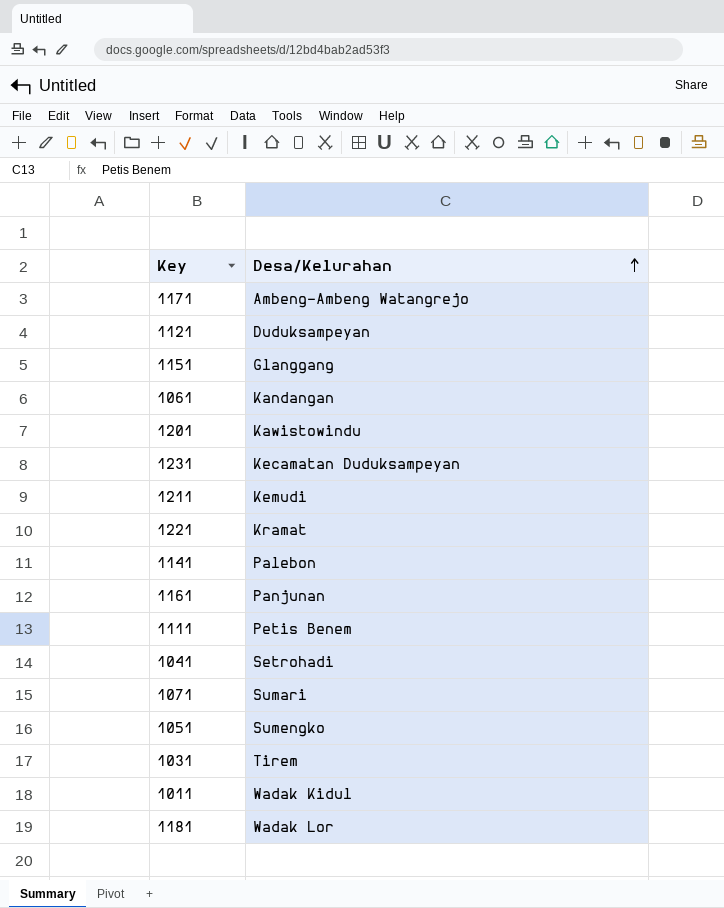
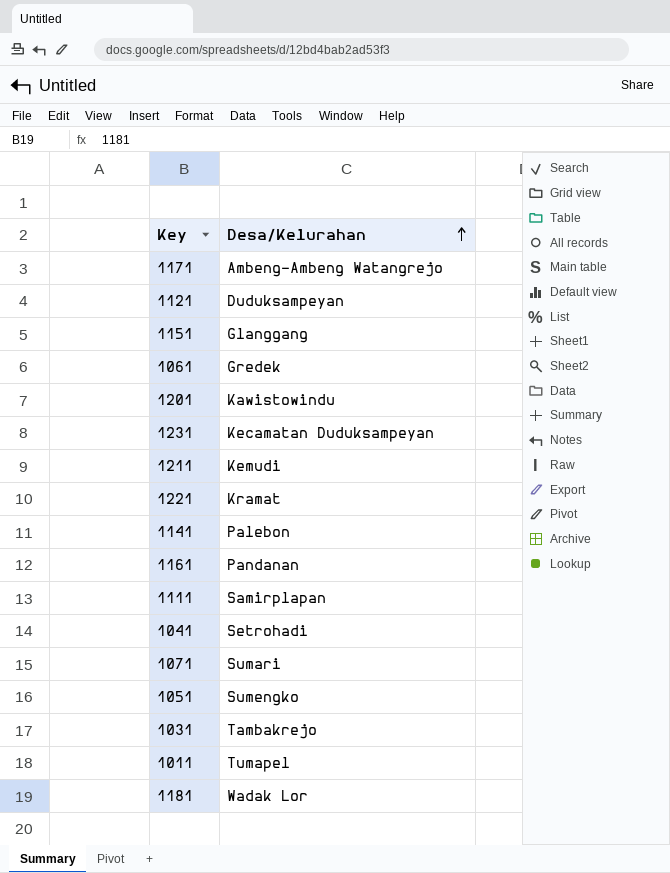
1061 | Desa/Kelurahan: Kandangan -> Gredek
1161 | Desa/Kelurahan: Panjunan -> Pandanan
1111 | Desa/Kelurahan: Petis Benem -> Samirplapan
1031 | Desa/Kelurahan: Tirem -> Tambakrejo
1011 | Desa/Kelurahan: Wadak Kidul -> Tumapel

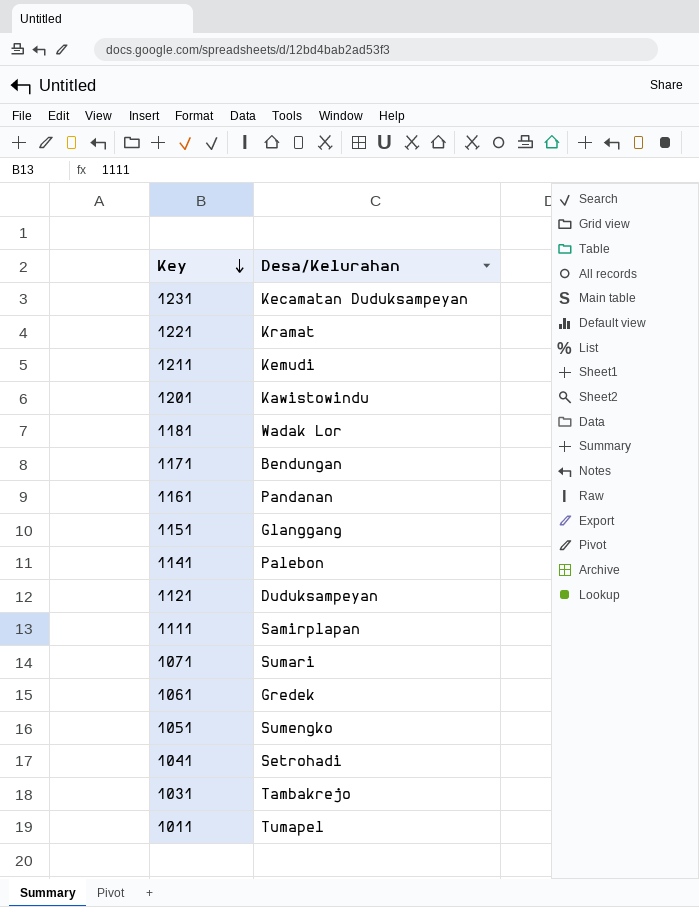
row order: Desa/Kelurahan ascending -> Key descending
1171 | Desa/Kelurahan: Ambeng-Ambeng Watangrejo -> Bendungan

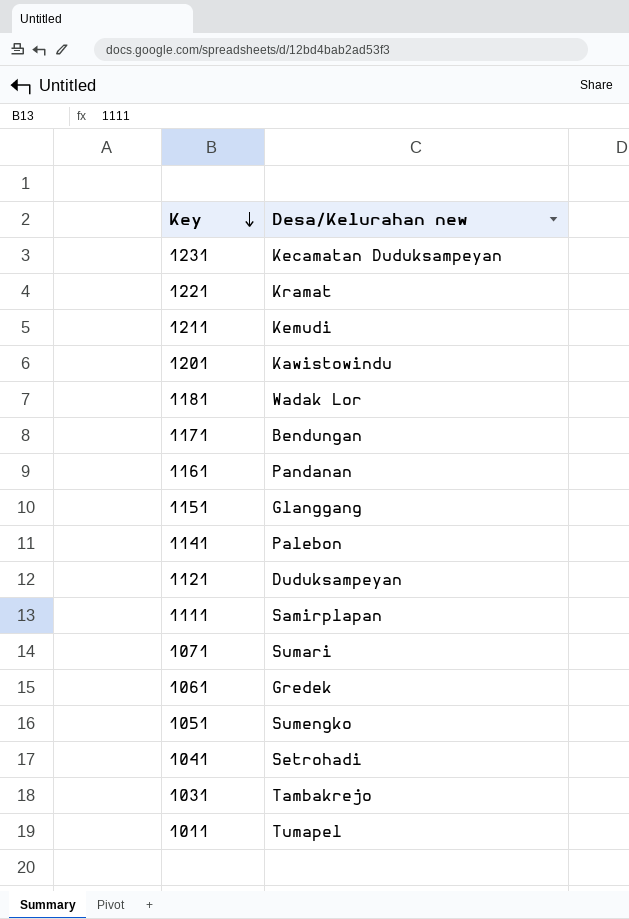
column name: Desa/Kelurahan -> Desa/Kelurahan new

